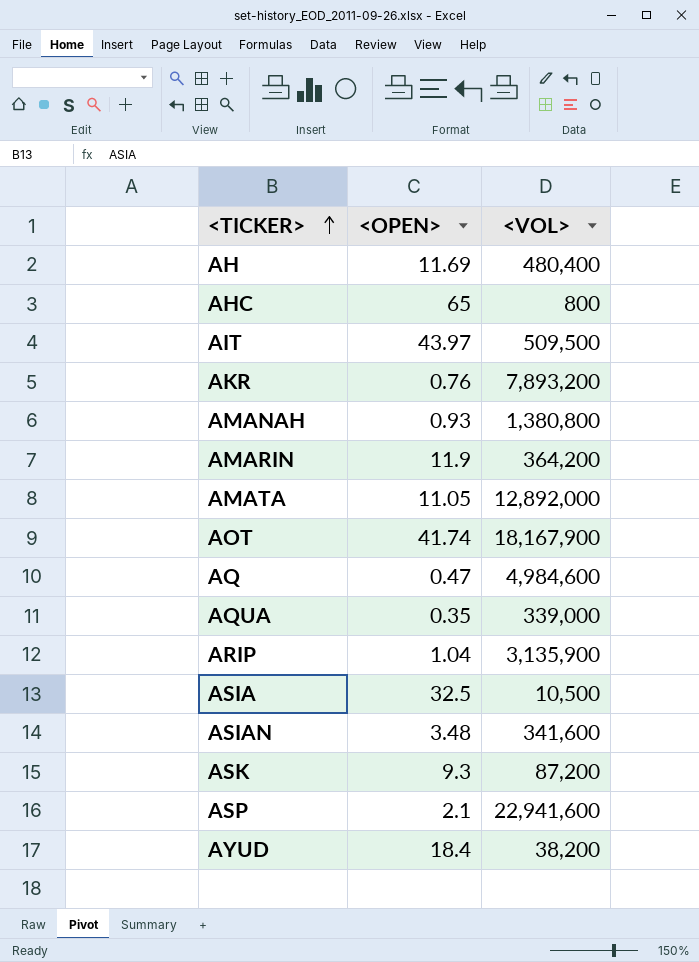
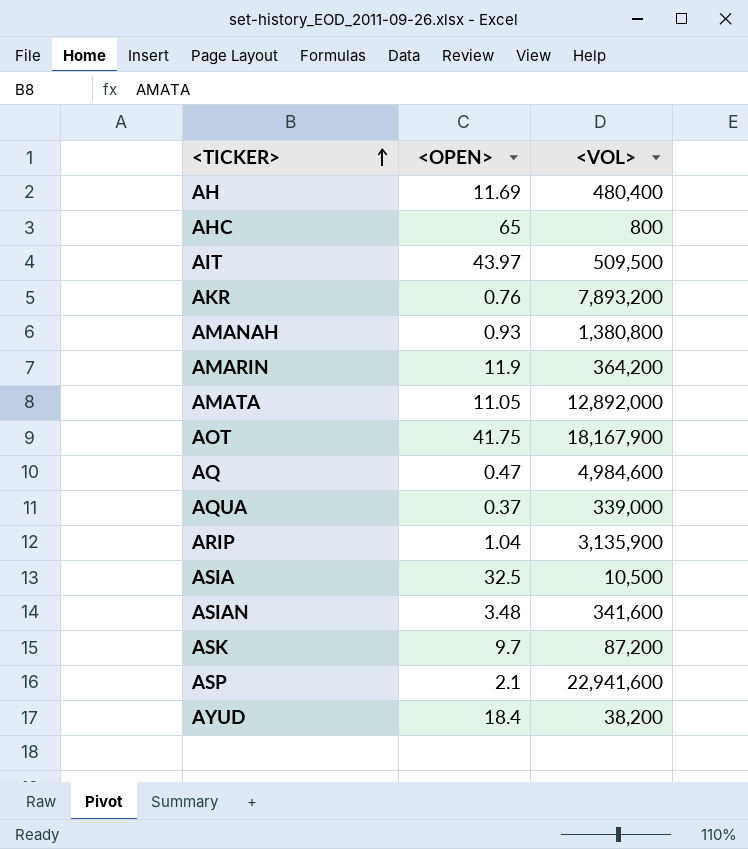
AOT | <OPEN>: 41.74 -> 41.75
AQUA | <OPEN>: 0.35 -> 0.37
ASK | <OPEN>: 9.3 -> 9.7

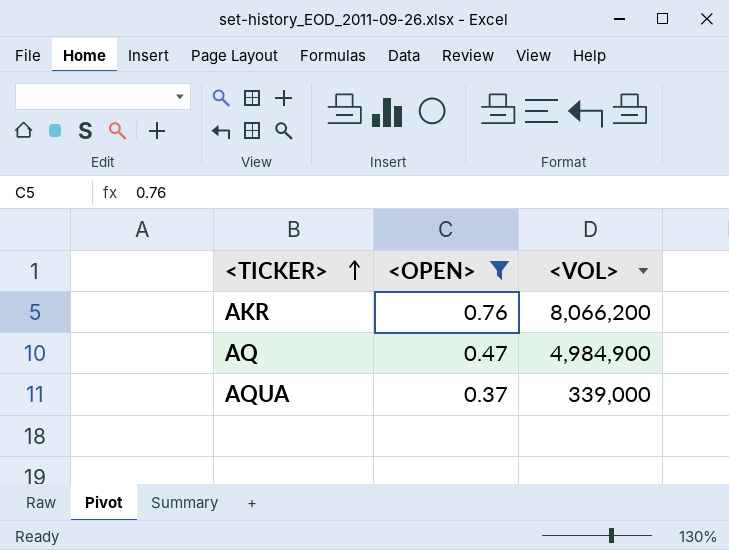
filter: none -> <OPEN> <= 0.76
AKR | <VOL>: 7,893,200 -> 8,066,200
AQ | <VOL>: 4,984,600 -> 4,984,900

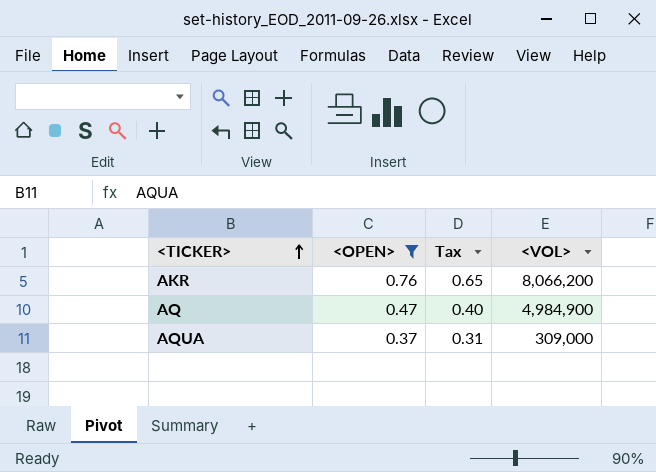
column Tax | formula: none -> [<OPEN>] * 0.85
AQUA | <VOL>: 339,000 -> 309,000

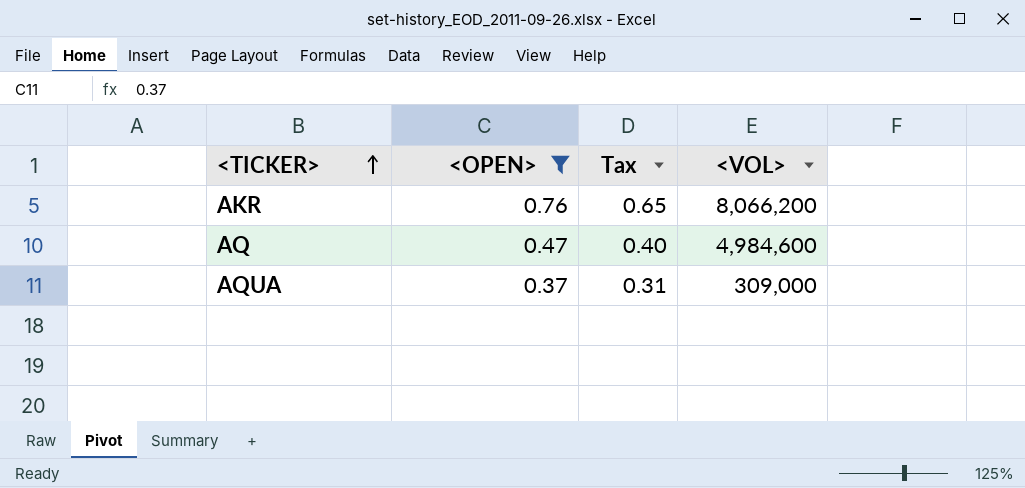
AQ | <VOL>: 4,984,900 -> 4,984,600

